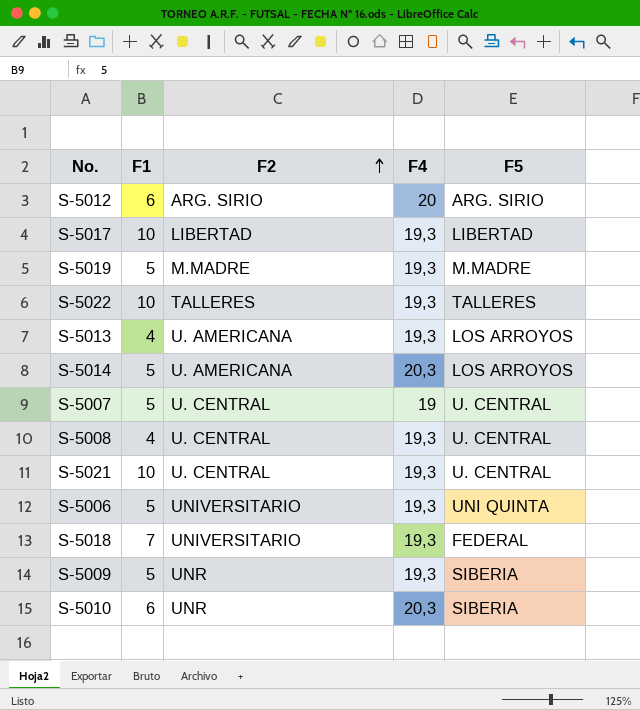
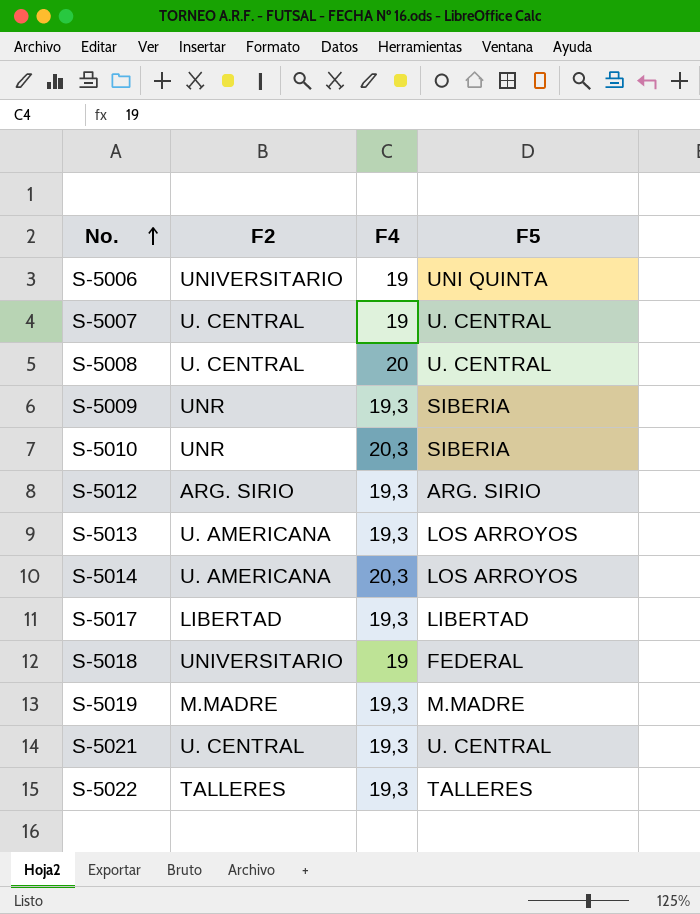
row order: F2 ascending -> No. ascending
column F1 | position: 2 -> none
S-5006 | F4: 19,3 -> 19
S-5008 | F4: 19,3 -> 20
S-5012 | F4: 20 -> 19,3
S-5018 | F4: 19,3 -> 19

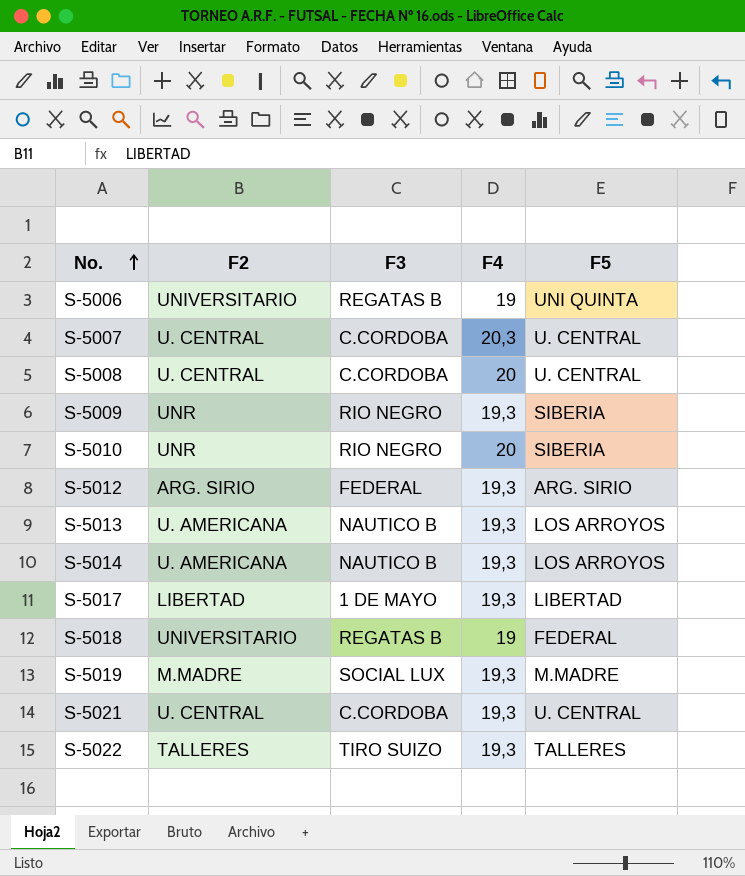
column F3 | position: none -> 3
S-5007 | F4: 19 -> 20,3
S-5010 | F4: 20,3 -> 20
S-5014 | F4: 20,3 -> 19,3

